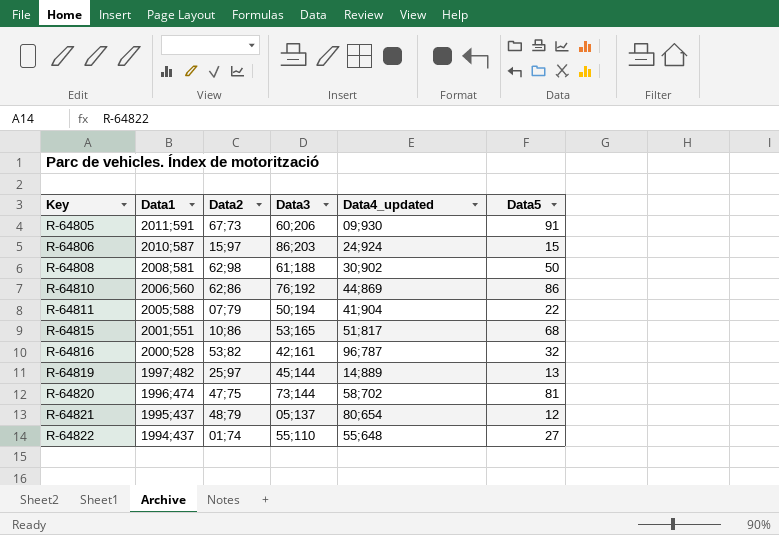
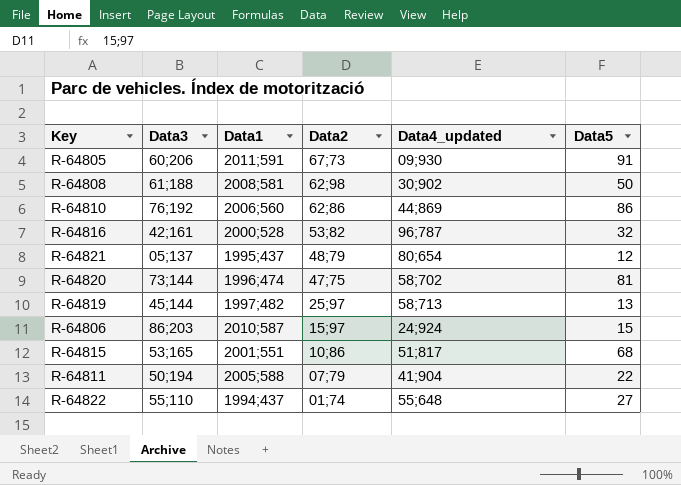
row order: Key ascending -> Data2 descending
column Data3 | position: 4 -> 2
R-64819 | Data4_updated: 14;889 -> 58;713

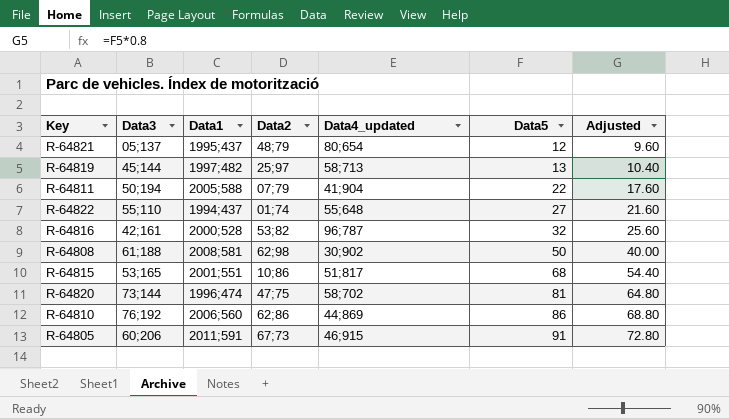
row order: Data2 descending -> Data5 ascending
column Adjusted | formula: none -> [Data5] * 0.8
row R-64806: 86;203 | 2010;587 | 15;97 | 24;924 | 15 -> none
R-64805 | Data4_updated: 09;930 -> 46;915

